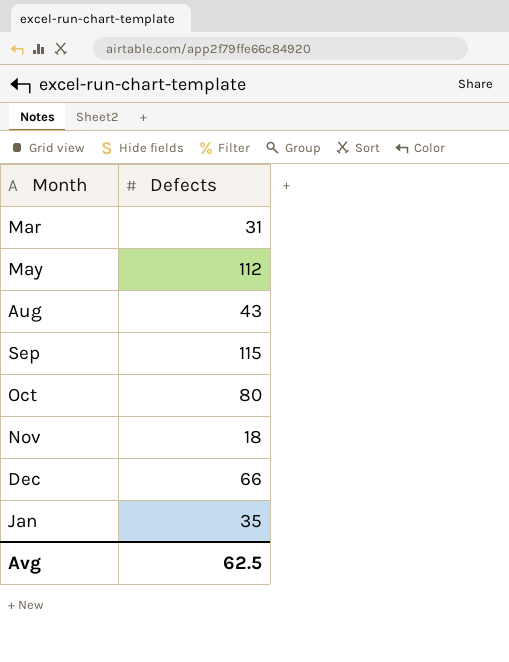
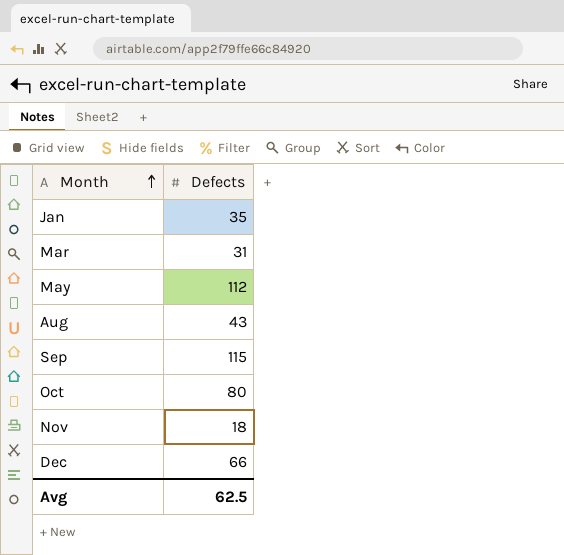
row order: none -> Month ascending

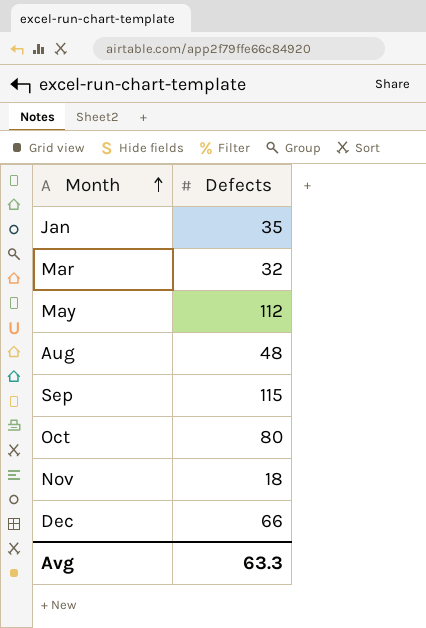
Mar | Defects: 31 -> 32
Aug | Defects: 43 -> 48
Avg | Defects: 62.5 -> 63.3

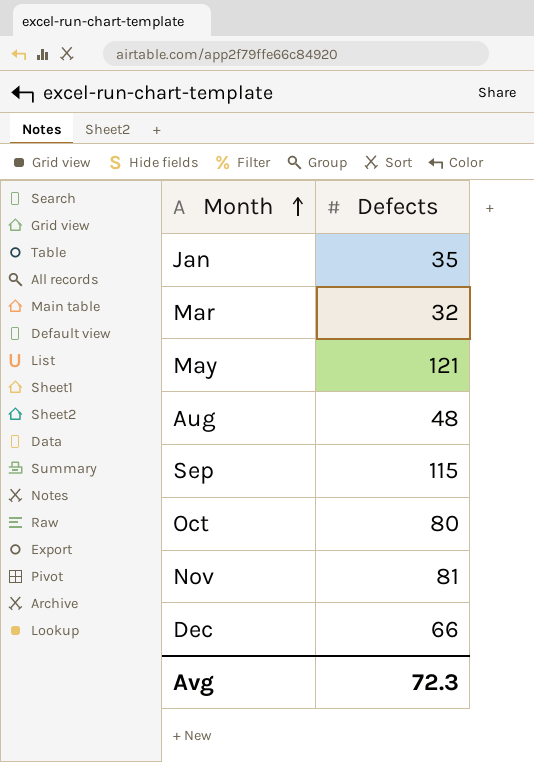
May | Defects: 112 -> 121
Nov | Defects: 18 -> 81
Avg | Defects: 63.3 -> 72.3

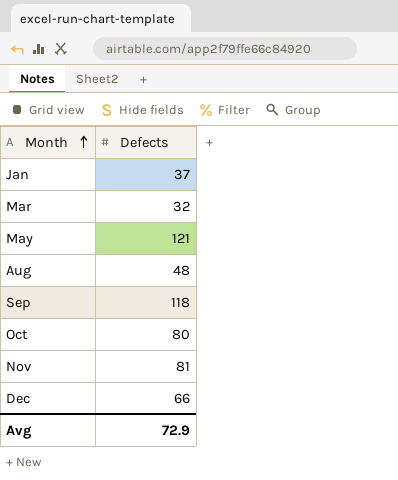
Jan | Defects: 35 -> 37
Sep | Defects: 115 -> 118
Avg | Defects: 72.3 -> 72.9

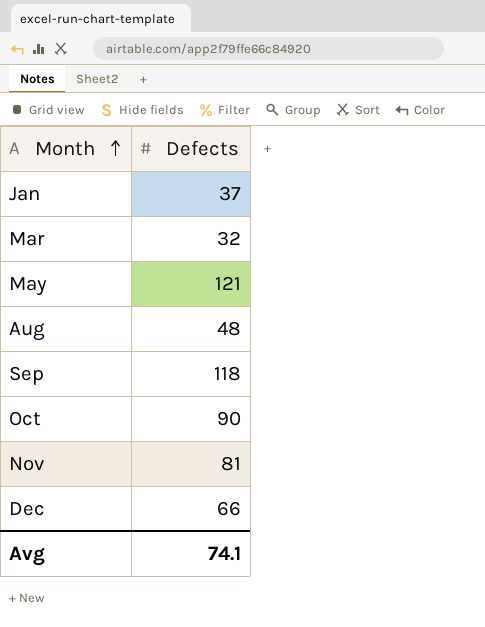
Oct | Defects: 80 -> 90
Avg | Defects: 72.9 -> 74.1

